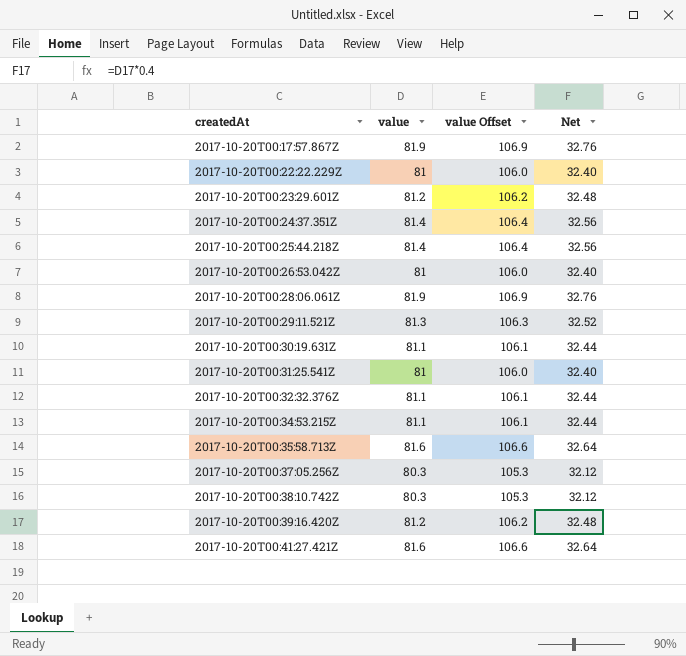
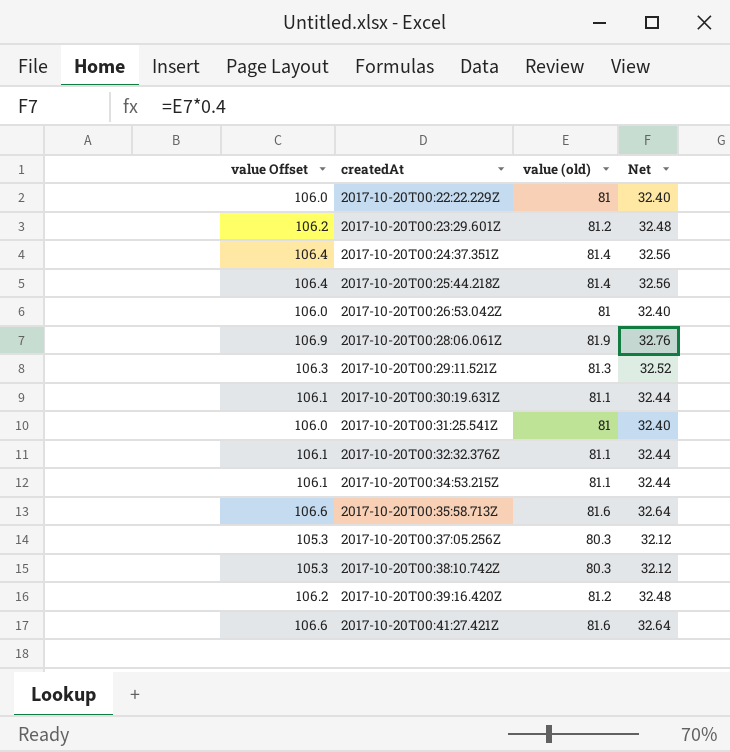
column value Offset | position: 3 -> 1
column name: value -> value (old)
row 2017-10-20T00:17:57.867Z: 81.9 | 106.9 | 32.76 -> none

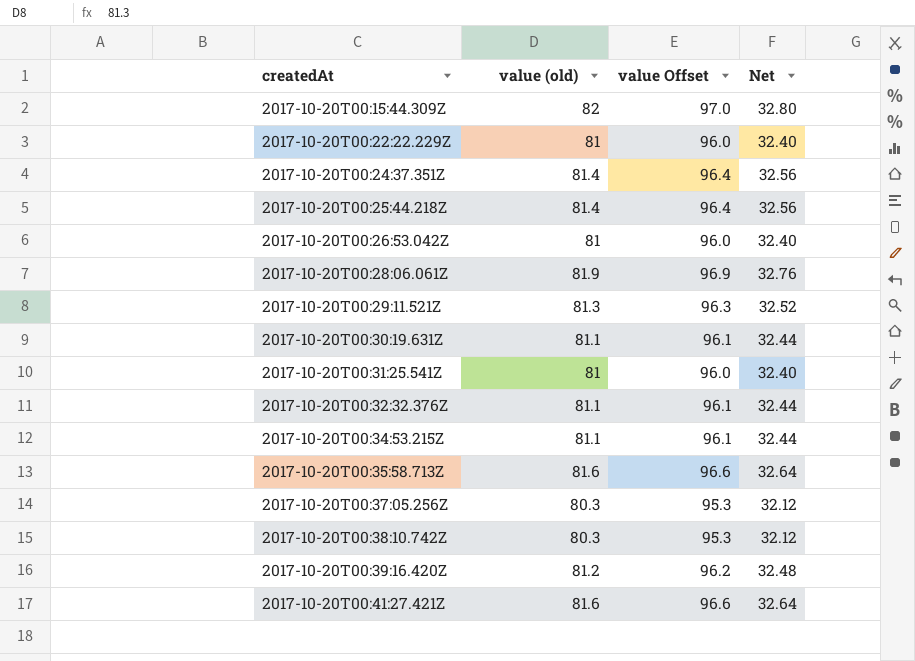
column value Offset | formula: [value (old)] + 25 -> [value (old)] + 15
column value Offset | position: 1 -> 3
row 2017-10-20T00:23:29.601Z: 106.2 | 81.2 | 32.48 -> none
row 2017-10-20T00:15:44.309Z: none -> 82 | 97.0 | 32.80

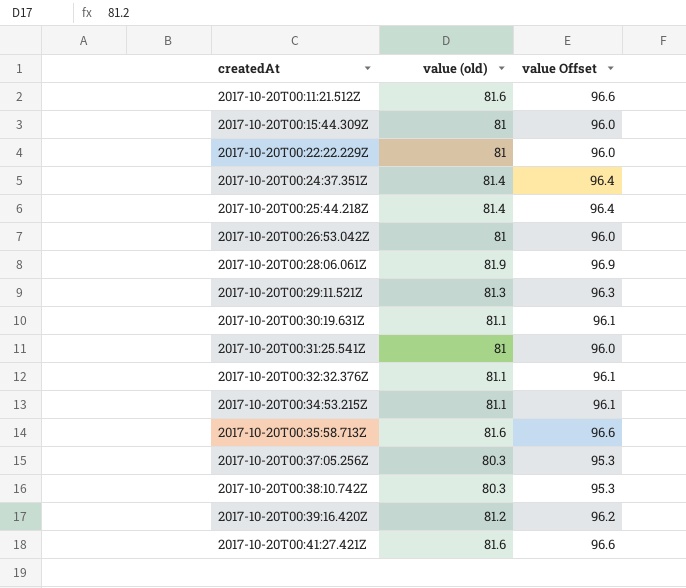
column Net | formula: [value (old)] * 0.4 -> none
row 2017-10-20T00:11:21.512Z: none -> 81.6 | 96.6
2017-10-20T00:15:44.309Z | value (old): 82 -> 81
2017-10-20T00:15:44.309Z | value Offset: 97.0 -> 96.0

